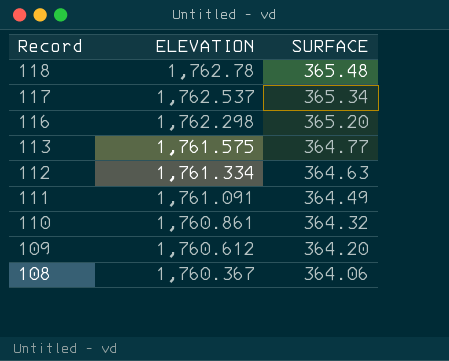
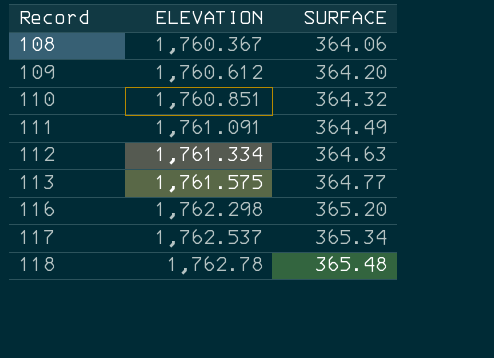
row order: Record descending -> Record ascending
110 | ELEVATION: 1,760.861 -> 1,760.851

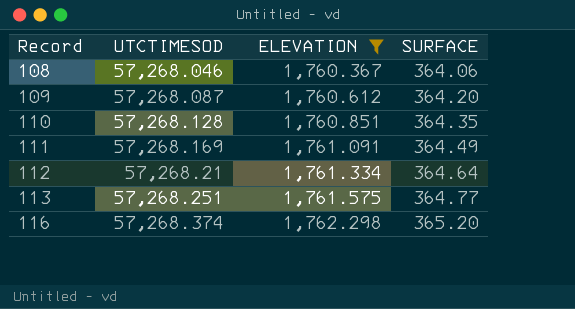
filter: none -> ELEVATION <= 1,762.298
column UTCTIMESOD | position: none -> 2
110 | SURFACE: 364.32 -> 364.35
112 | SURFACE: 364.63 -> 364.64

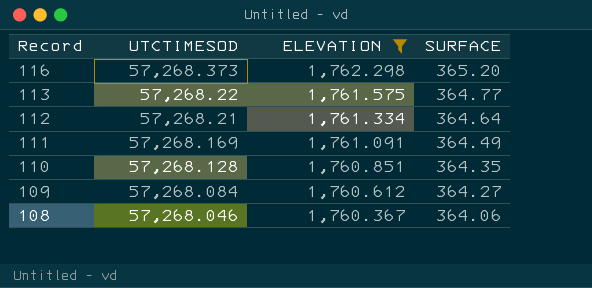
row order: Record ascending -> Record descending
116 | UTCTIMESOD: 57,268.374 -> 57,268.373
113 | UTCTIMESOD: 57,268.251 -> 57,268.22
109 | UTCTIMESOD: 57,268.087 -> 57,268.084
109 | SURFACE: 364.20 -> 364.27

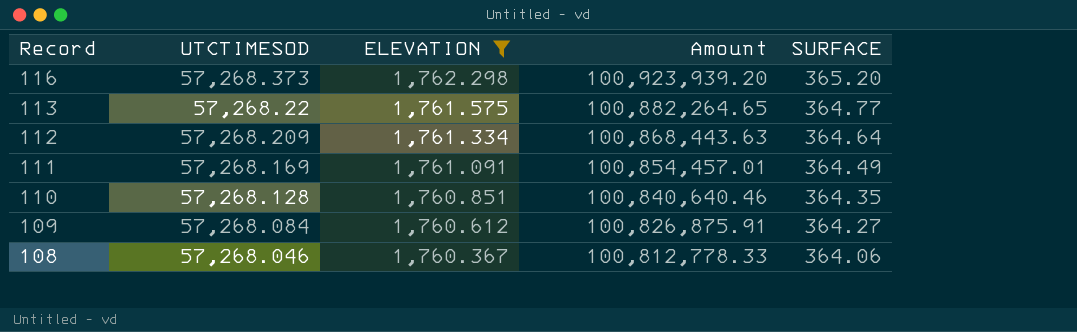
column Amount | formula: none -> [UTCTIMESOD] * [ELEVATION]
112 | UTCTIMESOD: 57,268.21 -> 57,268.209

